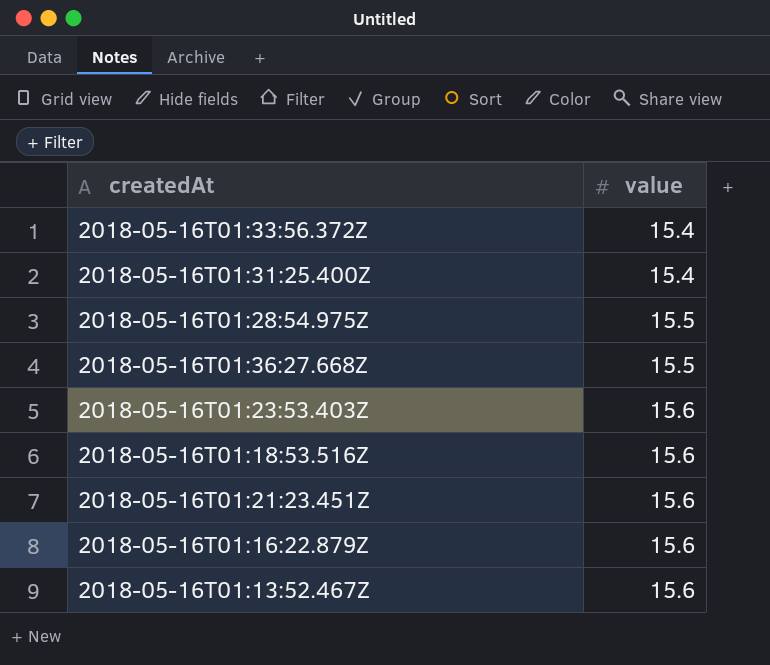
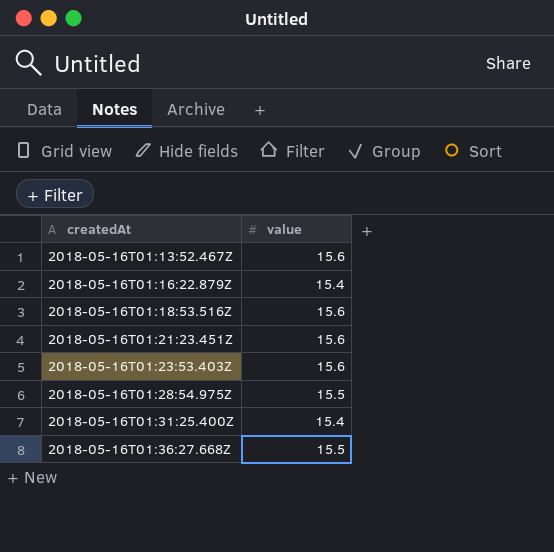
row order: value ascending -> createdAt ascending
row 2018-05-16T01:33:56.372Z: 15.4 -> none
2018-05-16T01:16:22.879Z | value: 15.6 -> 15.4

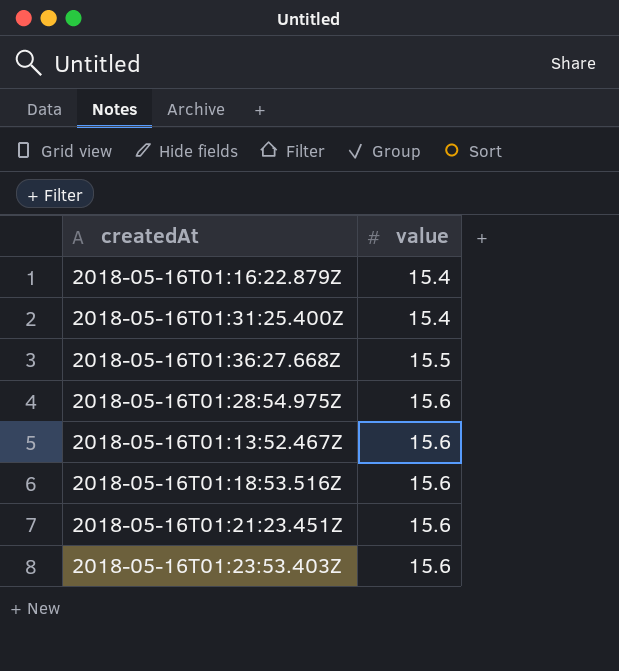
row order: createdAt ascending -> value ascending
2018-05-16T01:28:54.975Z | value: 15.5 -> 15.6

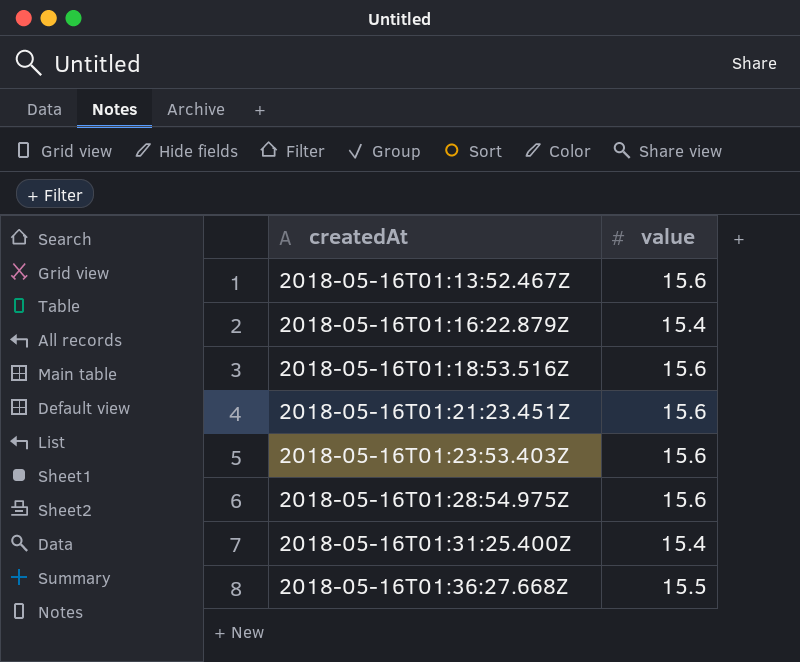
row order: value ascending -> createdAt ascending

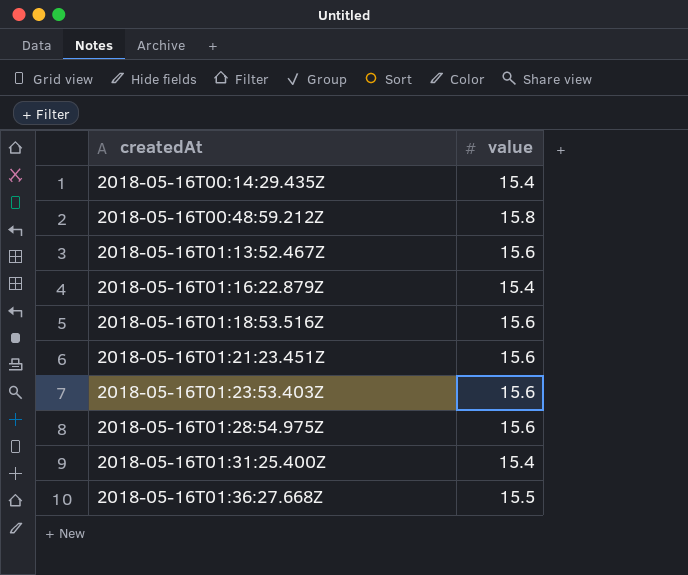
row 2018-05-16T00:14:29.435Z: none -> 15.4
row 2018-05-16T00:48:59.212Z: none -> 15.8

